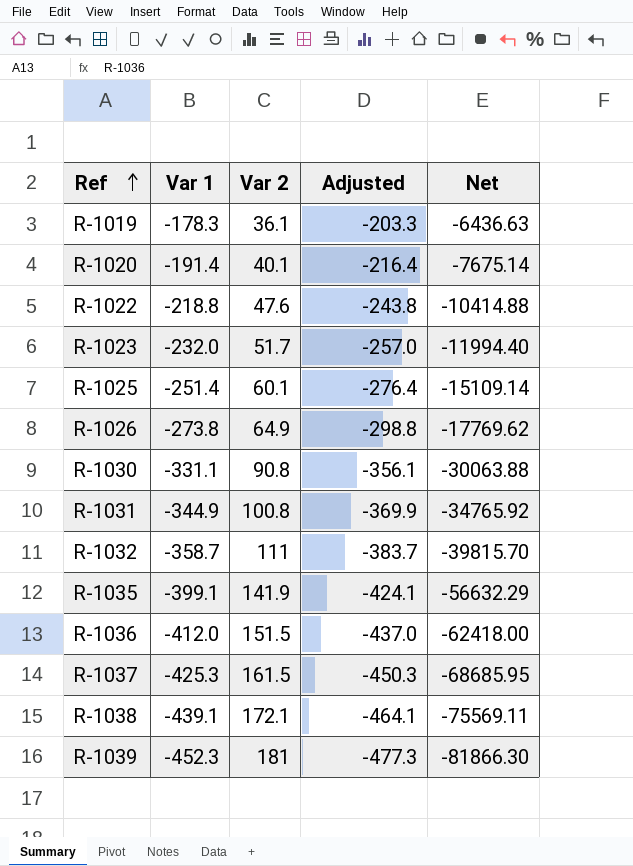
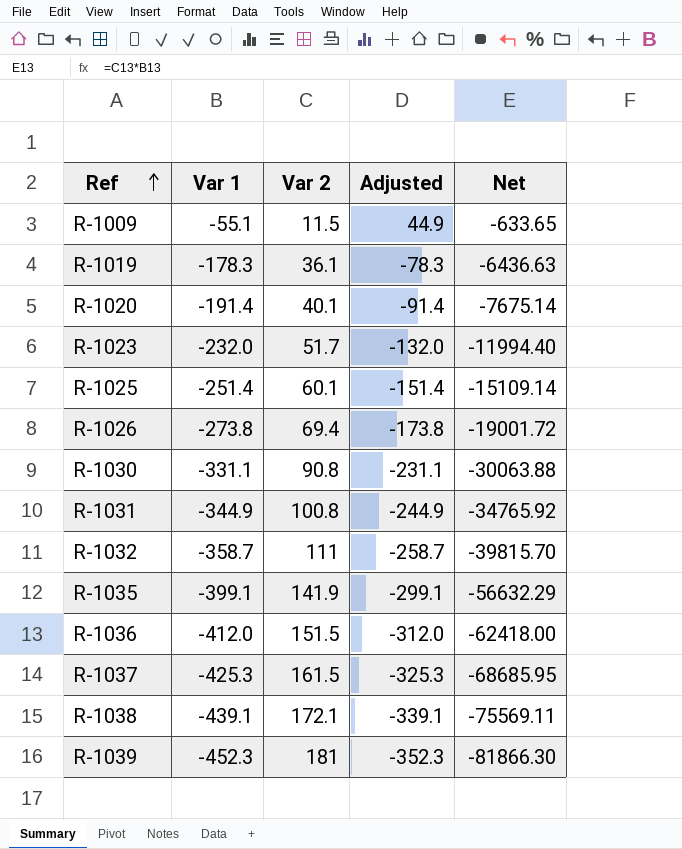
column Adjusted | formula: [Var 1] - 25 -> [Var 1] + 100
row R-1022: -218.8 | 47.6 | -243.8 | -10414.88 -> none
row R-1009: none -> -55.1 | 11.5 | 44.9 | -633.65
R-1026 | Var 2: 64.9 -> 69.4
R-1026 | Net: -17769.62 -> -19001.72

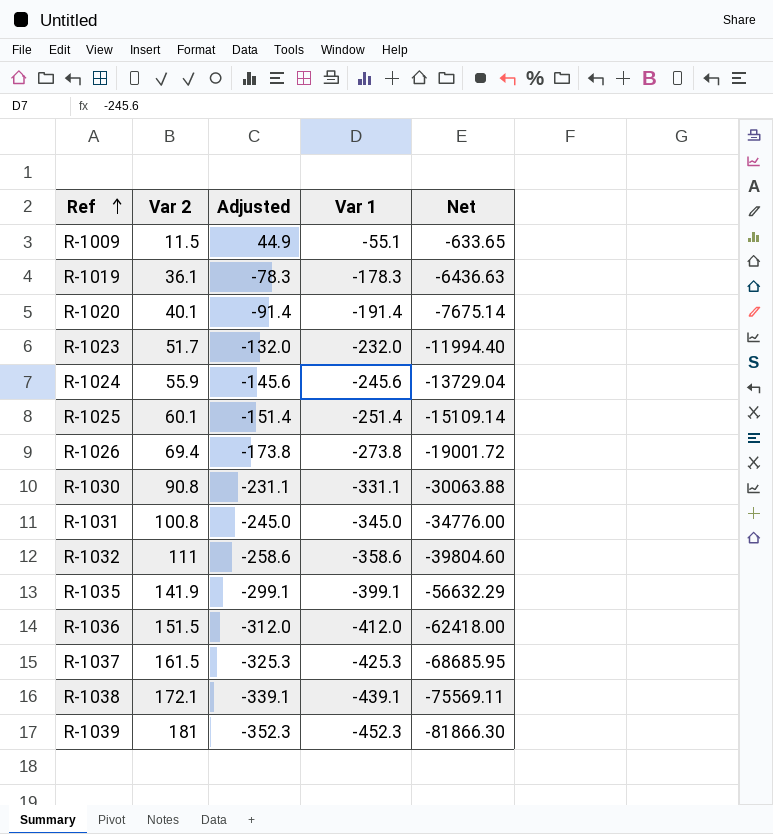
column Var 1 | position: 2 -> 4
row R-1024: none -> 55.9 | -145.6 | -245.6 | -13729.04
R-1031 | Adjusted: -244.9 -> -245.0
R-1031 | Var 1: -344.9 -> -345.0
R-1031 | Net: -34765.92 -> -34776.00
R-1032 | Adjusted: -258.7 -> -258.6
R-1032 | Var 1: -358.7 -> -358.6
R-1032 | Net: -39815.70 -> -39804.60

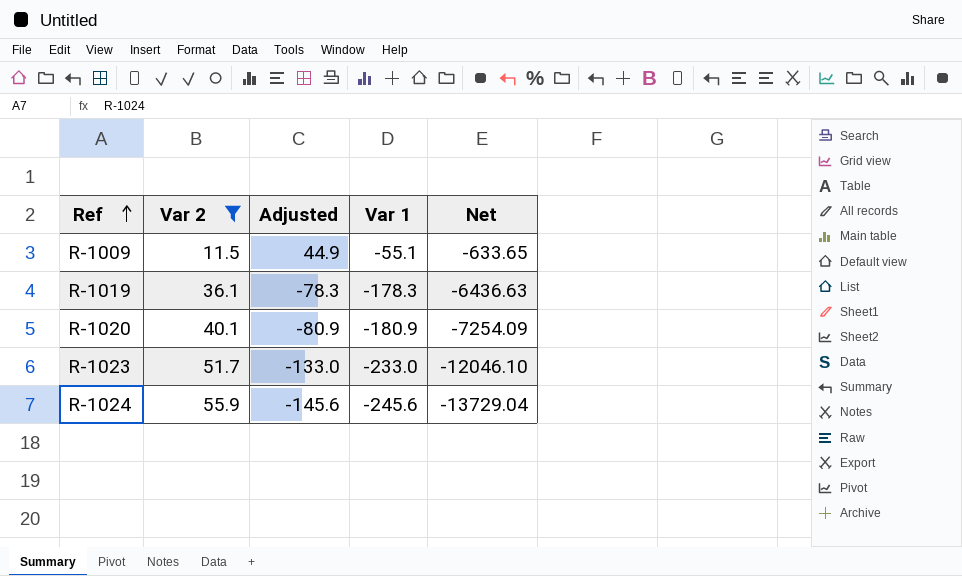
filter: none -> Var 2 <= 55.9
R-1020 | Adjusted: -91.4 -> -80.9
R-1020 | Var 1: -191.4 -> -180.9
R-1020 | Net: -7675.14 -> -7254.09
R-1023 | Adjusted: -132.0 -> -133.0
R-1023 | Var 1: -232.0 -> -233.0
R-1023 | Net: -11994.40 -> -12046.10

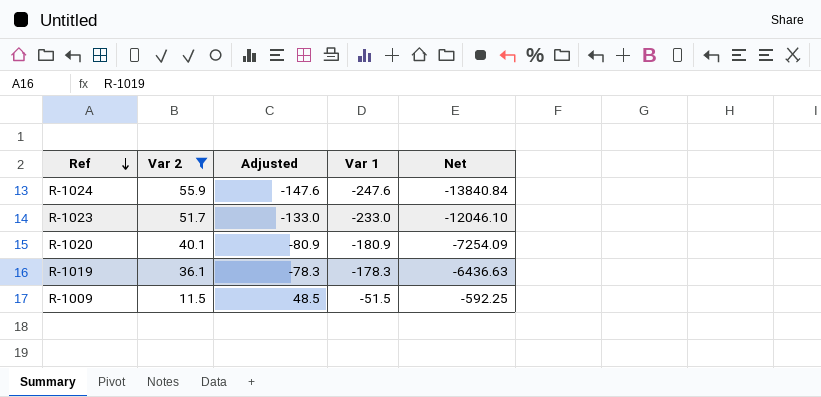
row order: Ref ascending -> Ref descending
R-1024 | Adjusted: -145.6 -> -147.6
R-1024 | Var 1: -245.6 -> -247.6
R-1024 | Net: -13729.04 -> -13840.84
R-1009 | Adjusted: 44.9 -> 48.5
R-1009 | Var 1: -55.1 -> -51.5
R-1009 | Net: -633.65 -> -592.25

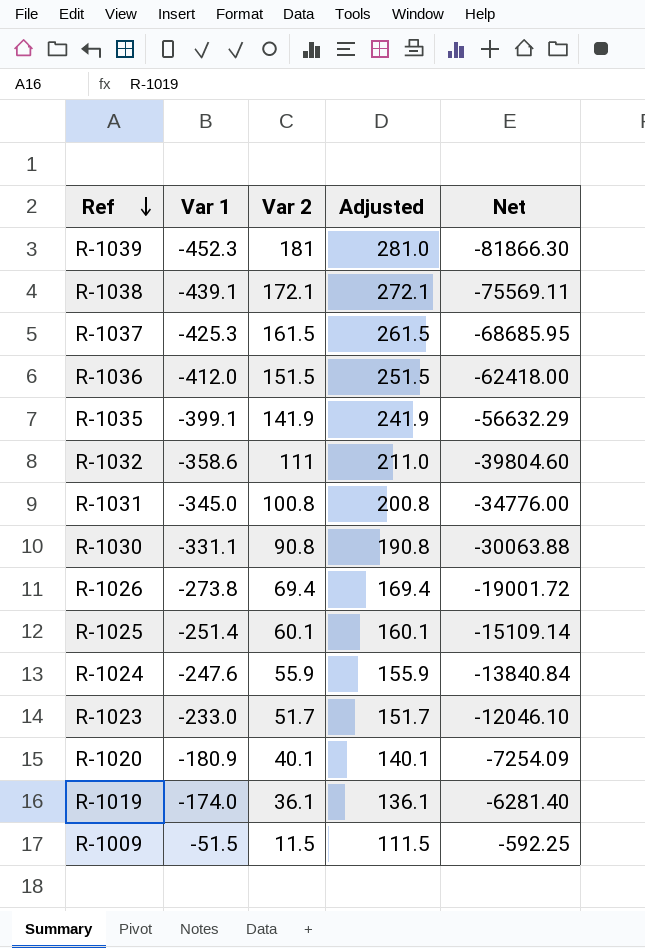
filter: Var 2 <= 55.9 -> none
column Var 1 | position: 4 -> 2
column Adjusted | formula: [Var 1] + 100 -> [Var 2] + 100
R-1019 | Var 1: -178.3 -> -174.0
R-1019 | Net: -6436.63 -> -6281.40

